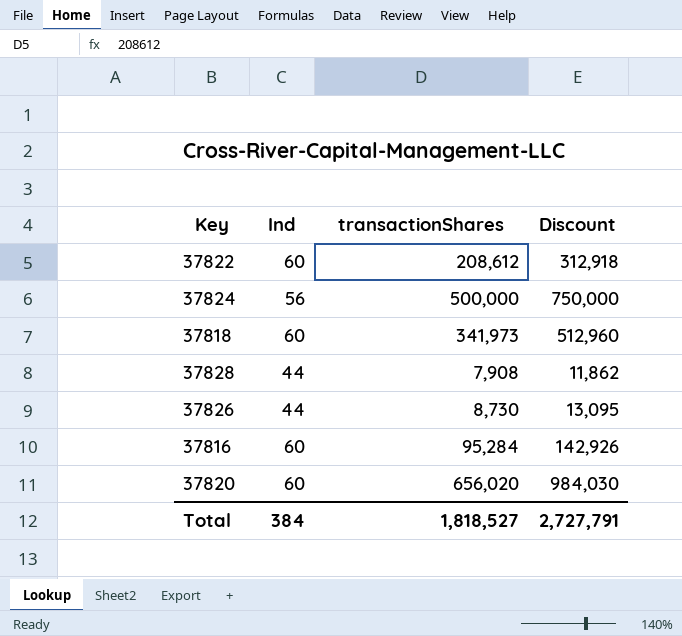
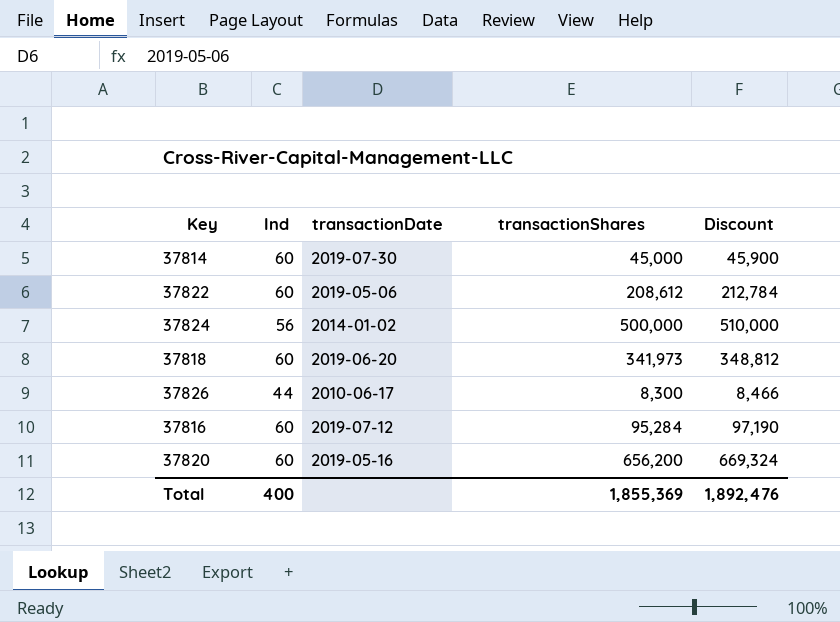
column transactionDate | position: none -> 3
column Discount | formula: [transactionShares] * 1.5 -> [transactionShares] * 1.02
row 37828: 44 | 7,908 | 11,862 -> none
row 37814: none -> 60 | 2019-07-30 | 45,000 | 45,900
37826 | transactionShares: 8,730 -> 8,300
37820 | transactionShares: 656,020 -> 656,200
Total | Ind: 384 -> 400
Total | transactionShares: 1,818,527 -> 1,855,369
Total | Discount: 2,727,791 -> 1,892,476

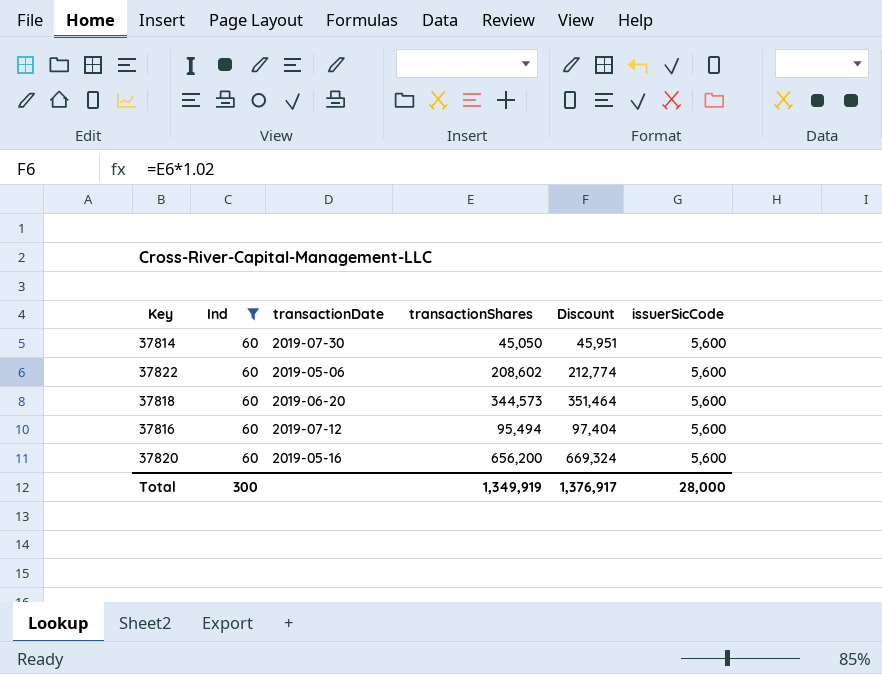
filter: none -> Ind = 60
column issuerSicCode | position: none -> 6
37814 | transactionShares: 45,000 -> 45,050
37814 | Discount: 45,900 -> 45,951
37822 | transactionShares: 208,612 -> 208,602
37822 | Discount: 212,784 -> 212,774
37818 | transactionShares: 341,973 -> 344,573
37818 | Discount: 348,812 -> 351,464
37816 | transactionShares: 95,284 -> 95,494
37816 | Discount: 97,190 -> 97,404
Total | Ind: 400 -> 300
Total | transactionShares: 1,855,369 -> 1,349,919
Total | Discount: 1,892,476 -> 1,376,917

